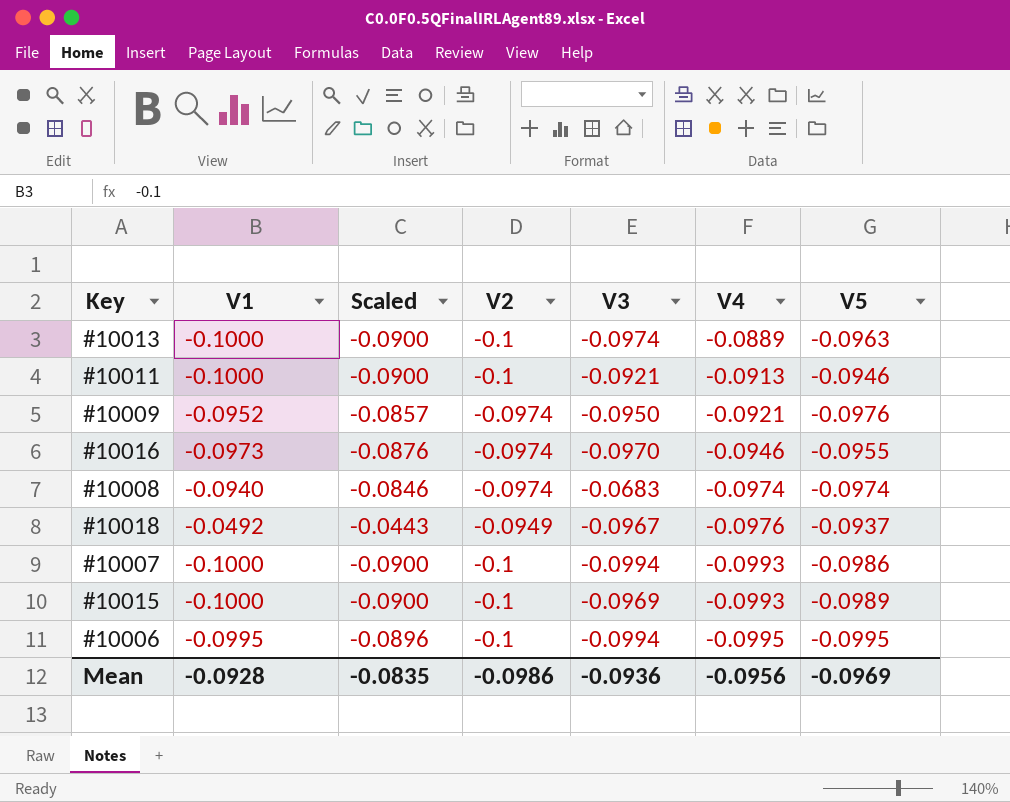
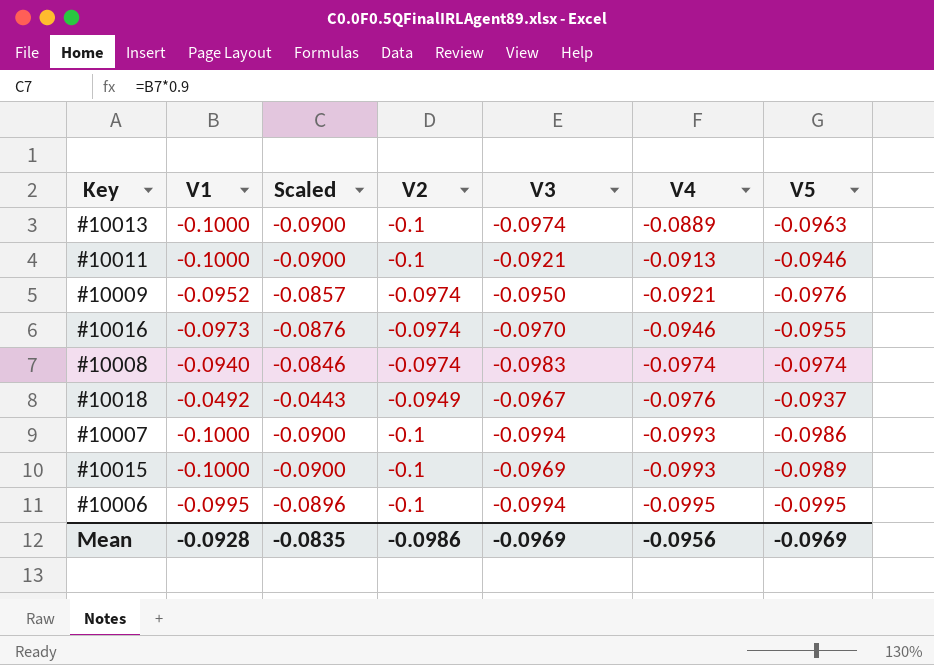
#10008 | V3: -0.0683 -> -0.0983
Mean | V3: -0.0936 -> -0.0969

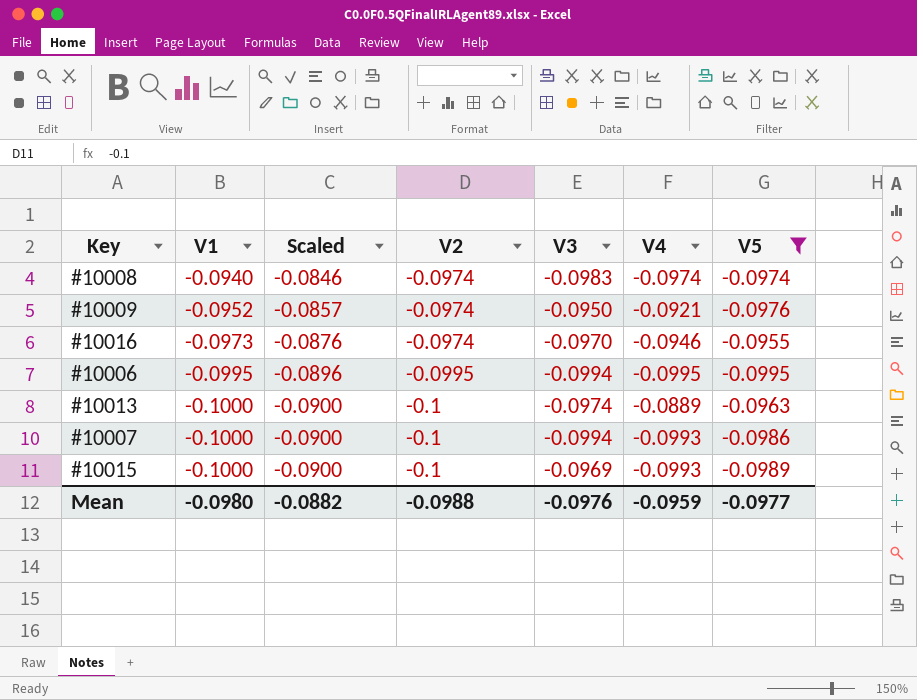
filter: none -> V5 <= -0.0955
row order: V4 descending -> V1 descending
#10006 | V2: -0.1 -> -0.0995
Mean | V1: -0.0928 -> -0.0980
Mean | Scaled: -0.0835 -> -0.0882
Mean | V2: -0.0986 -> -0.0988
Mean | V3: -0.0969 -> -0.0976
Mean | V4: -0.0956 -> -0.0959
Mean | V5: -0.0969 -> -0.0977

